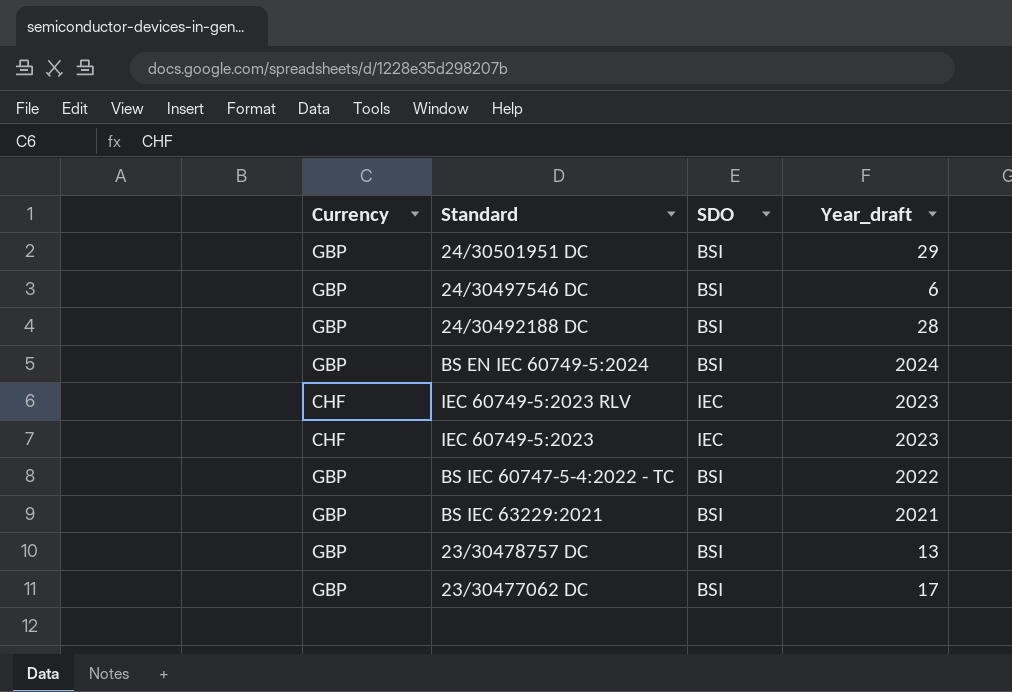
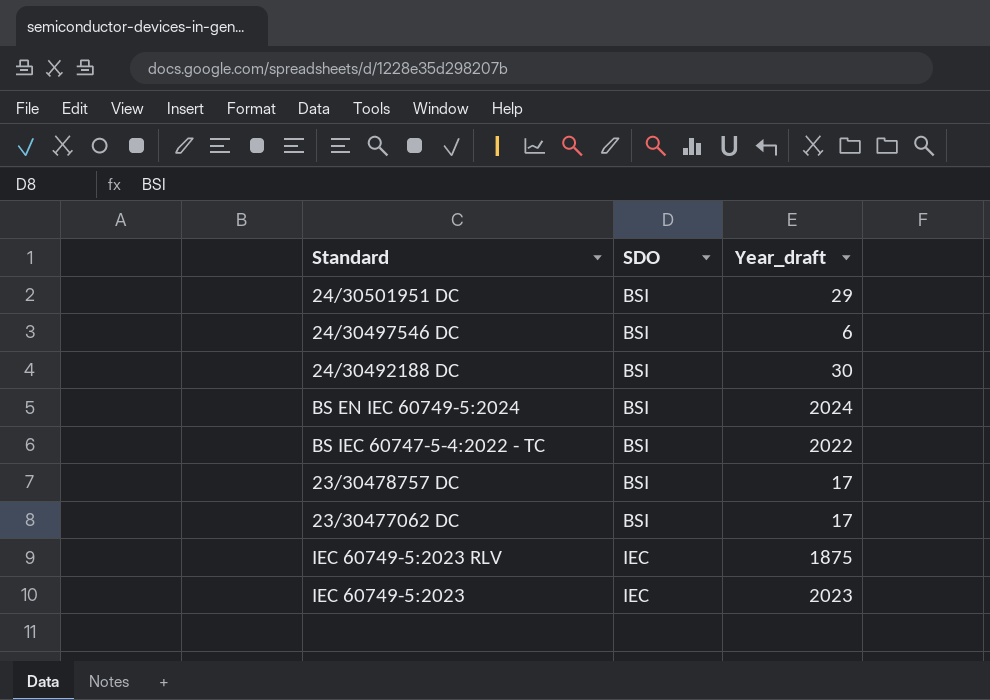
row order: none -> SDO ascending
column Currency | position: 1 -> none
row BS IEC 63229:2021: GBP | BSI | 2021 -> none
24/30492188 DC | Year_draft: 28 -> 30
23/30478757 DC | Year_draft: 13 -> 17
IEC 60749-5:2023 RLV | Year_draft: 2023 -> 1875

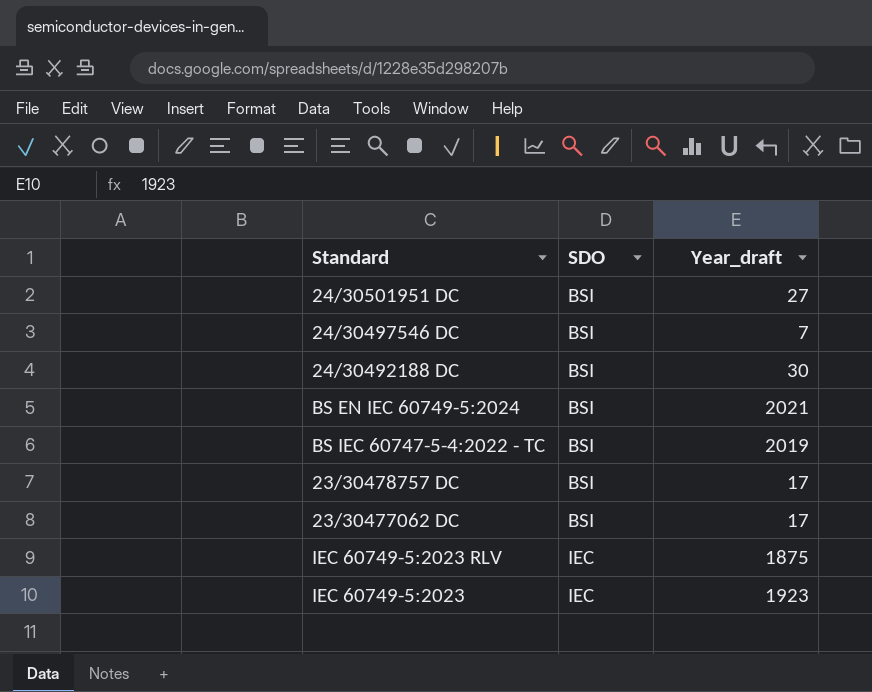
24/30501951 DC | Year_draft: 29 -> 27
24/30497546 DC | Year_draft: 6 -> 7
BS EN IEC 60749-5:2024 | Year_draft: 2024 -> 2021
BS IEC 60747-5-4:2022 - TC | Year_draft: 2022 -> 2019
IEC 60749-5:2023 | Year_draft: 2023 -> 1923

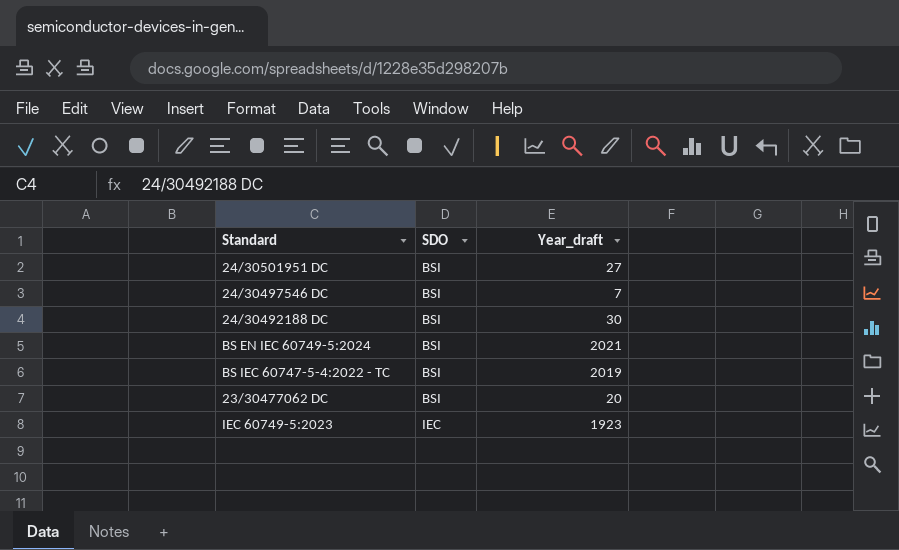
row 23/30478757 DC: BSI | 17 -> none
row IEC 60749-5:2023 RLV: IEC | 1875 -> none
23/30477062 DC | Year_draft: 17 -> 20

